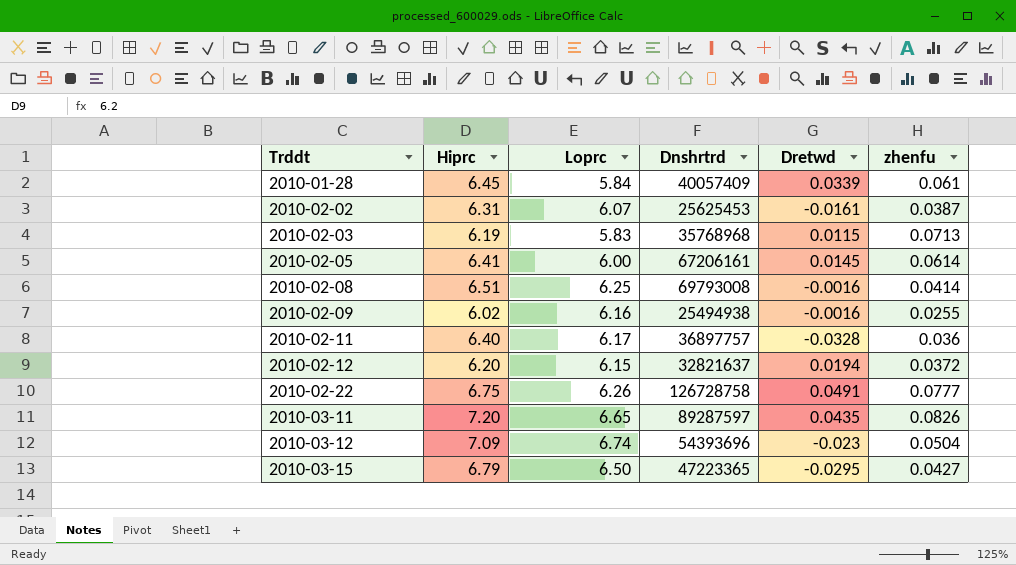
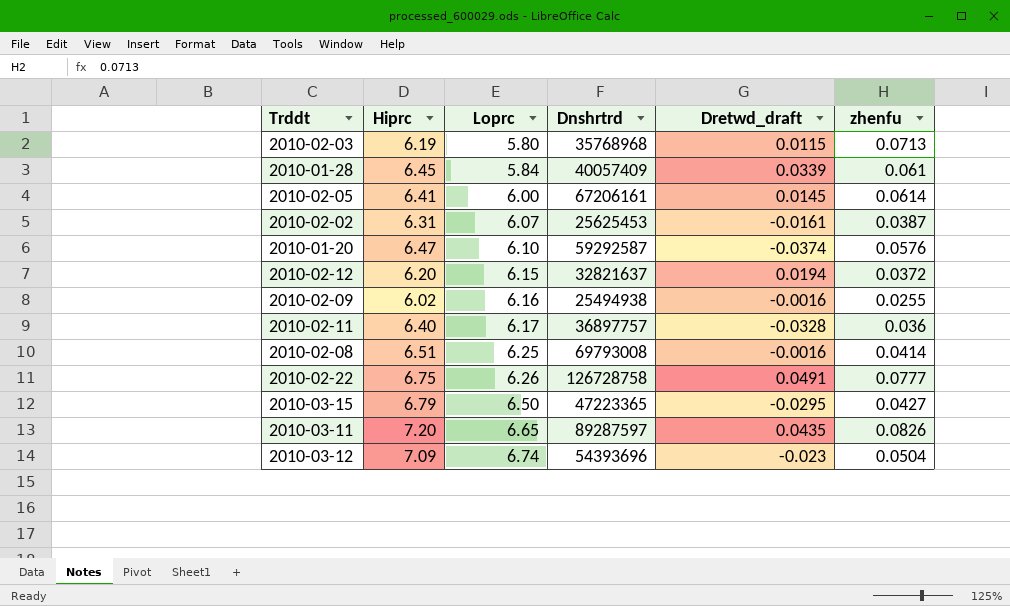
row order: Trddt ascending -> Loprc ascending
column name: Dretwd -> Dretwd_draft
2010-02-03 | Loprc: 5.83 -> 5.80
row 2010-01-20: none -> 6.47 | 6.10 | 59292587 | -0.0374 | 0.0576

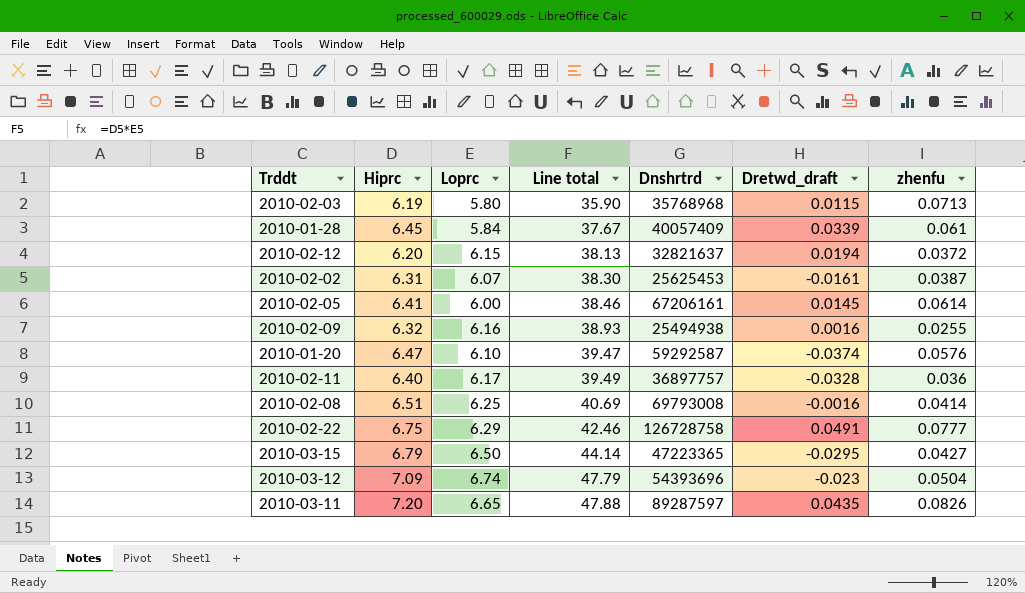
row order: Loprc ascending -> Line total ascending
column Line total | formula: none -> [Hiprc] * [Loprc]
2010-02-09 | Hiprc: 6.02 -> 6.32
2010-02-09 | Dretwd_draft: -0.0016 -> 0.0016
2010-02-22 | Loprc: 6.26 -> 6.29

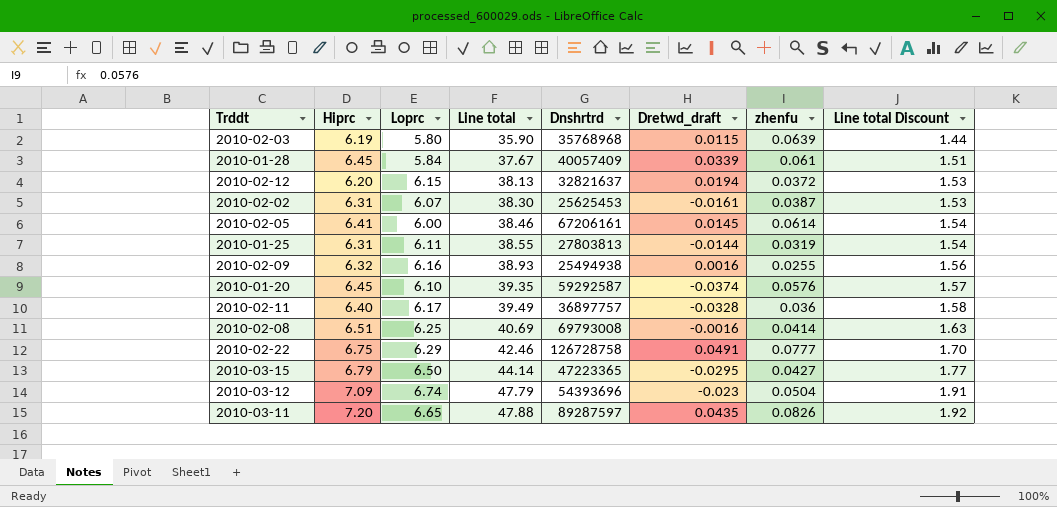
column Line total Discount | formula: none -> [Line total] * 0.04
2010-02-03 | zhenfu: 0.0713 -> 0.0639
row 2010-01-25: none -> 6.31 | 6.11 | 38.55 | 27803813 | -0.0144 | 0.0319 | 1.54
2010-01-20 | Hiprc: 6.47 -> 6.45
2010-01-20 | Line total: 39.47 -> 39.35

